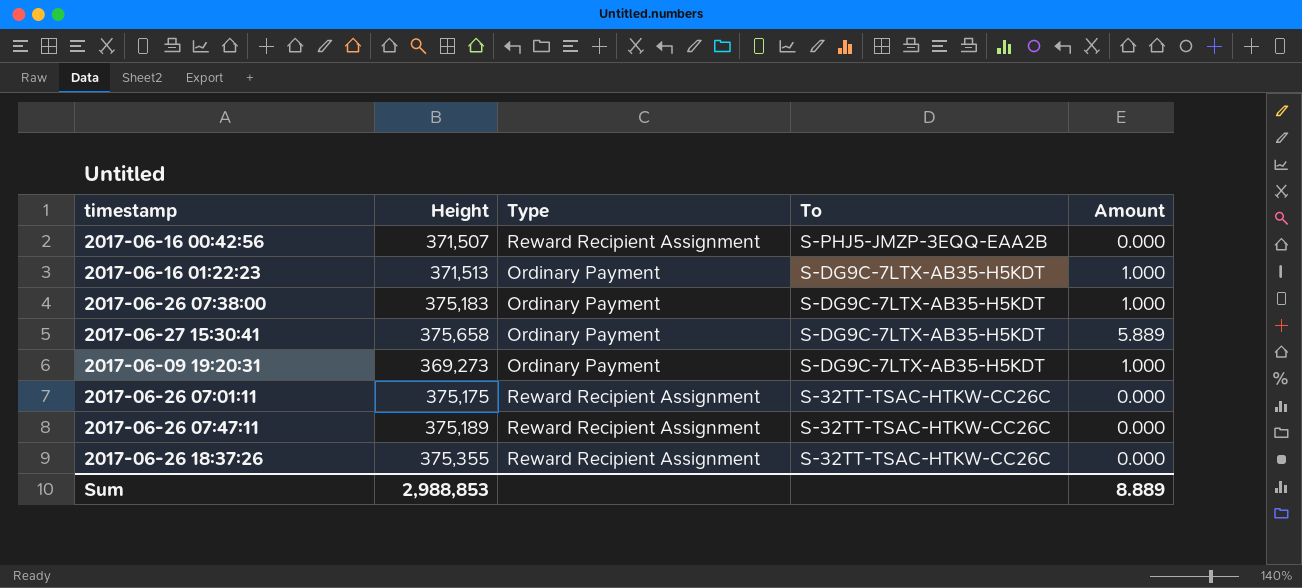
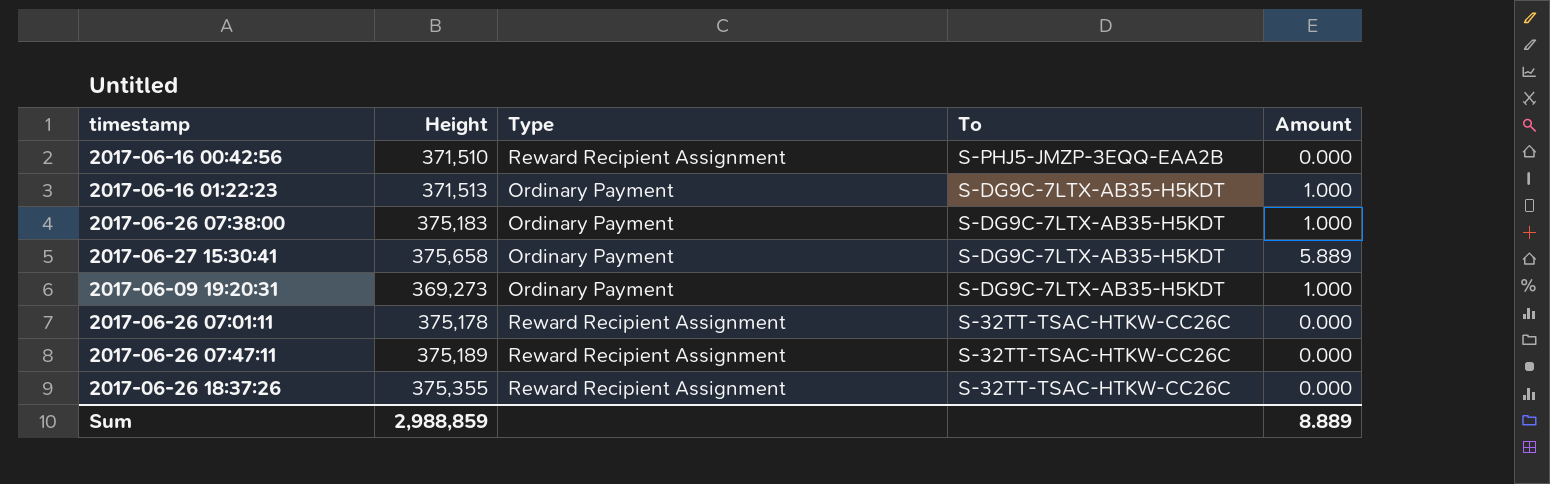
2017-06-16 00:42:56 | Height: 371,507 -> 371,510
2017-06-26 07:01:11 | Height: 375,175 -> 375,178
Sum | Height: 2,988,853 -> 2,988,859

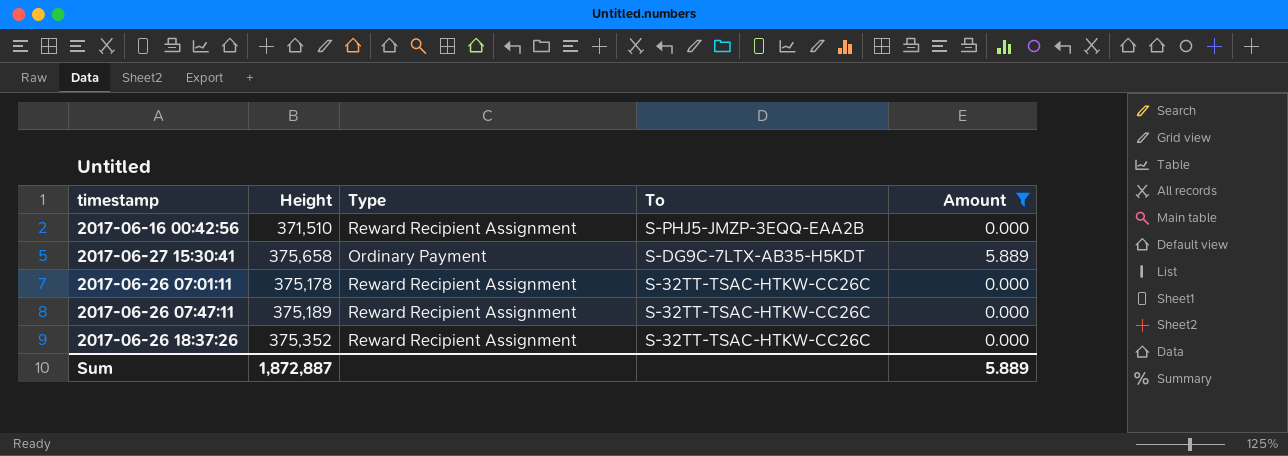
filter: none -> Amount != 1.000
2017-06-26 18:37:26 | Height: 375,355 -> 375,352
Sum | Height: 2,988,859 -> 1,872,887
Sum | Amount: 8.889 -> 5.889

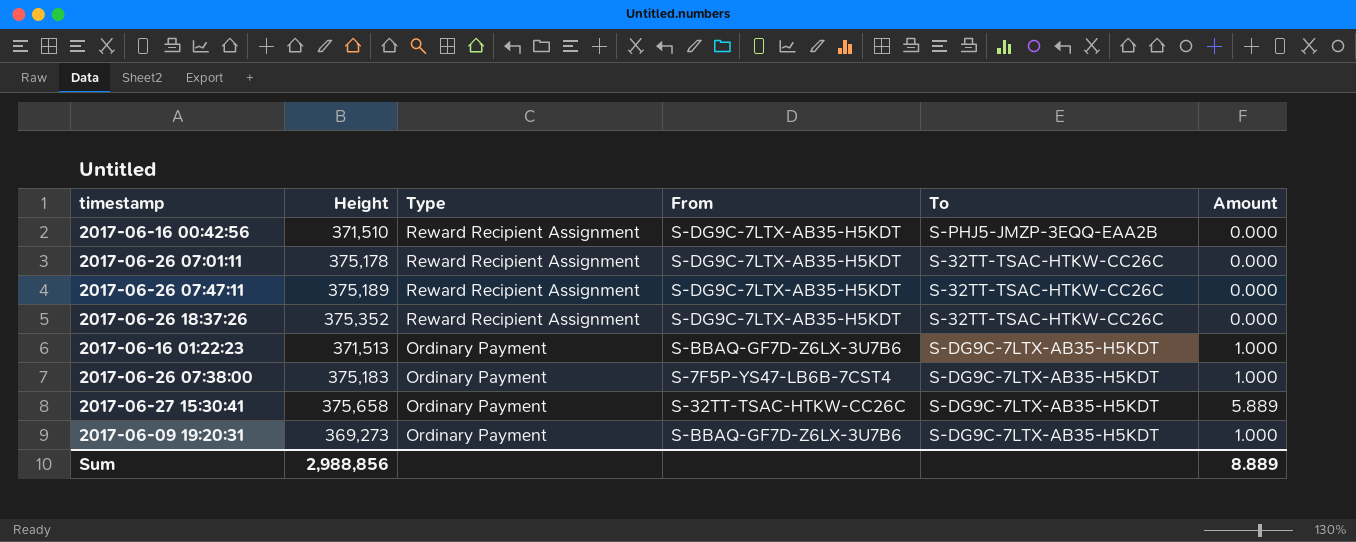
filter: Amount != 1.000 -> none
row order: To descending -> Type descending
column From | position: none -> 4
Sum | Height: 1,872,887 -> 2,988,856
Sum | Amount: 5.889 -> 8.889

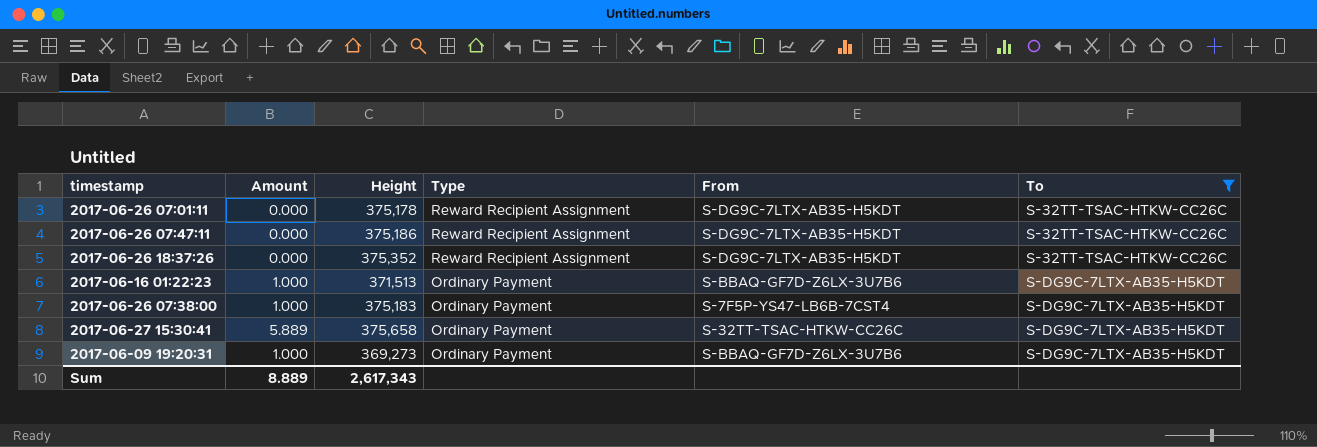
filter: none -> To != S-PHJ5-JMZP-3EQQ-EAA2B
column Amount | position: 6 -> 2
2017-06-26 07:47:11 | Height: 375,189 -> 375,186
Sum | Height: 2,988,856 -> 2,617,343

